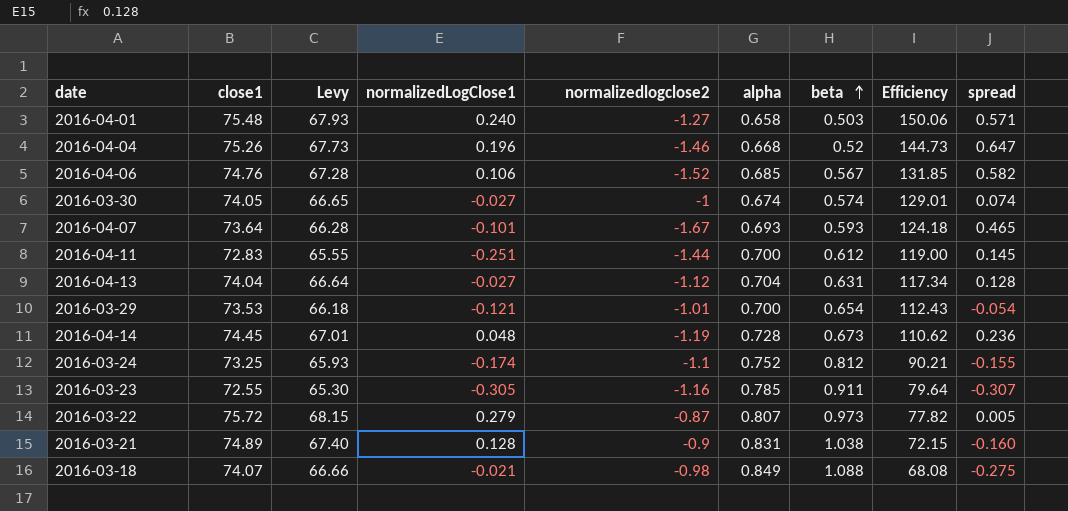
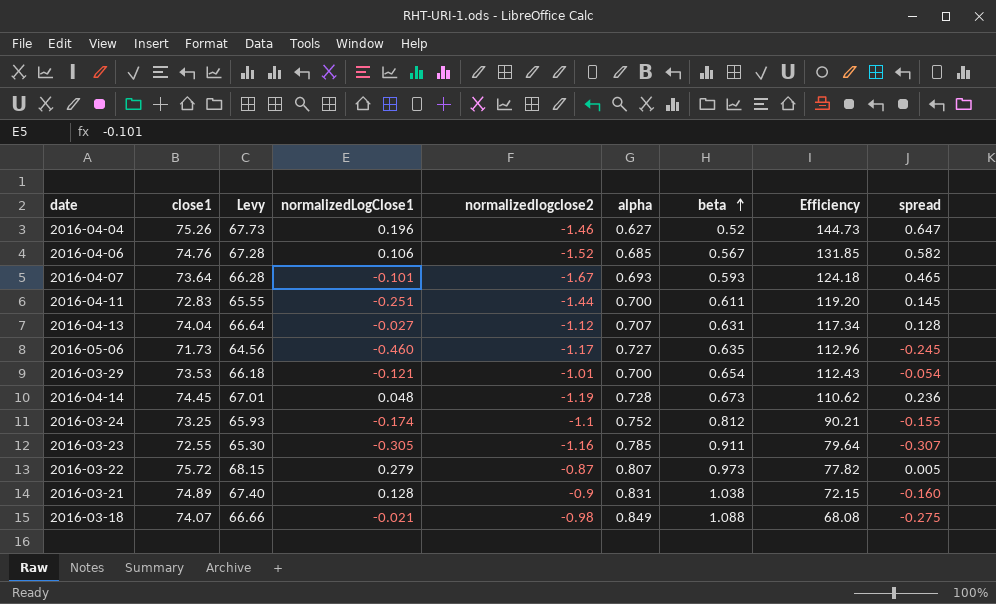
row 2016-04-01: 75.48 | 67.93 | 0.240 | -1.27 | 0.658 | 0.503 | 150.06 | 0.571 -> none
row 2016-03-30: 74.05 | 66.65 | -0.027 | -1 | 0.674 | 0.574 | 129.01 | 0.074 -> none
2016-04-04 | alpha: 0.668 -> 0.627
2016-04-11 | beta: 0.612 -> 0.611
2016-04-11 | Efficiency: 119.00 -> 119.20
2016-04-13 | alpha: 0.704 -> 0.707
row 2016-05-06: none -> 71.73 | 64.56 | -0.460 | -1.17 | 0.727 | 0.635 | 112.96 | -0.245

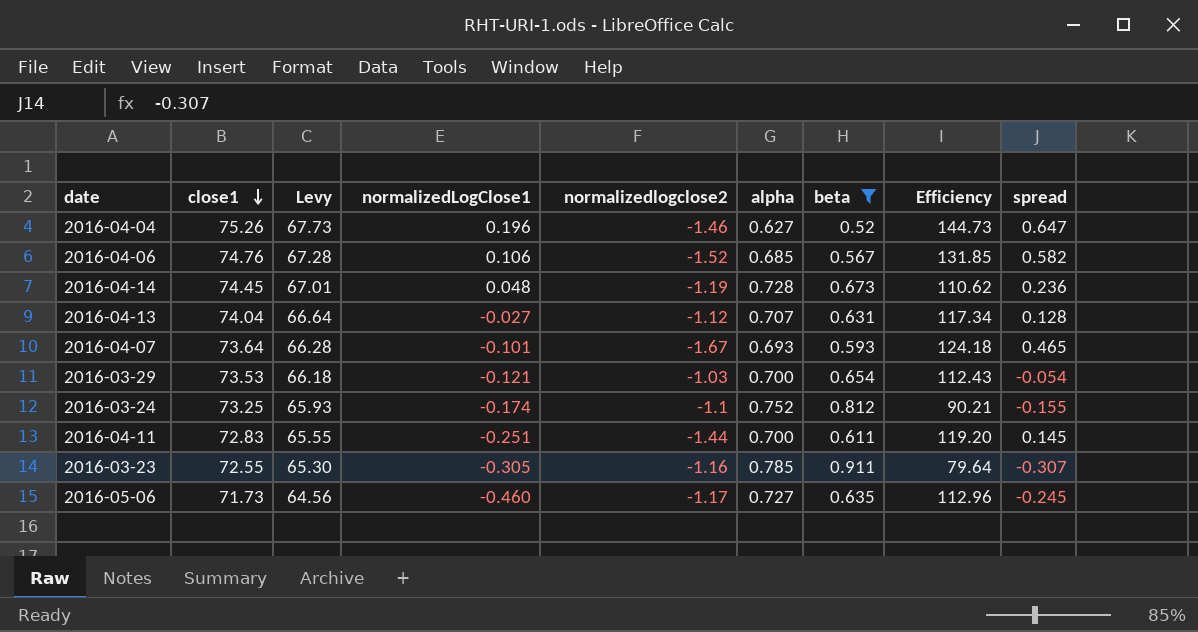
filter: none -> beta <= 0.911
row order: beta ascending -> close1 descending
2016-03-29 | normalizedlogclose2: -1.01 -> -1.03

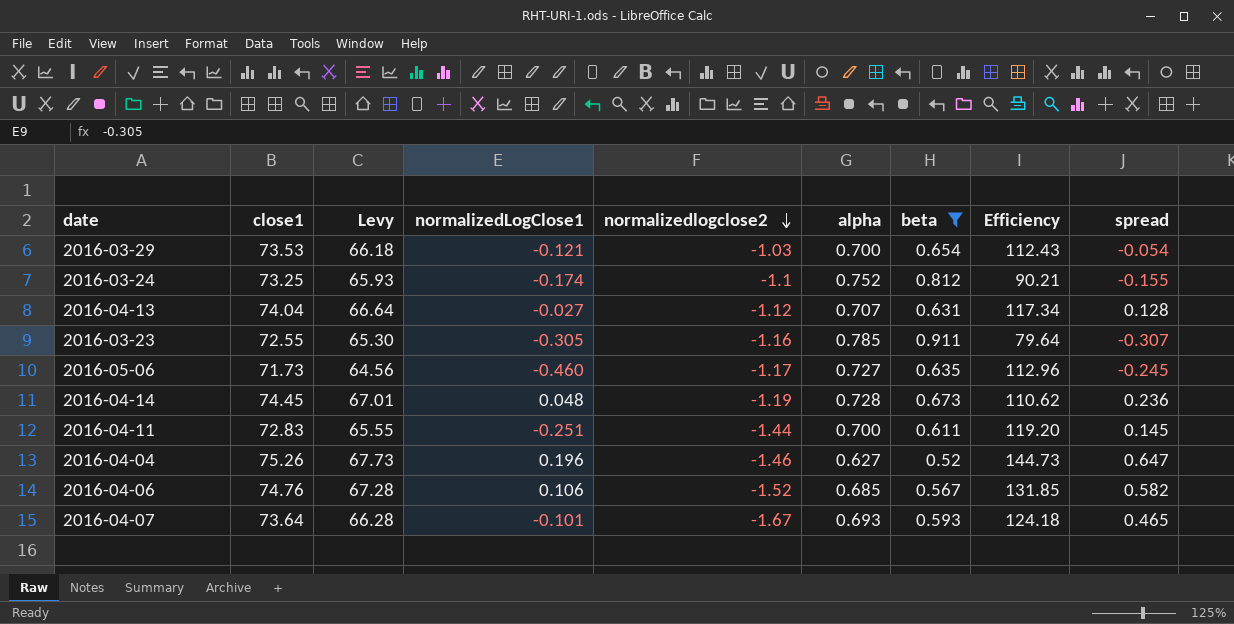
row order: close1 descending -> normalizedlogclose2 descending

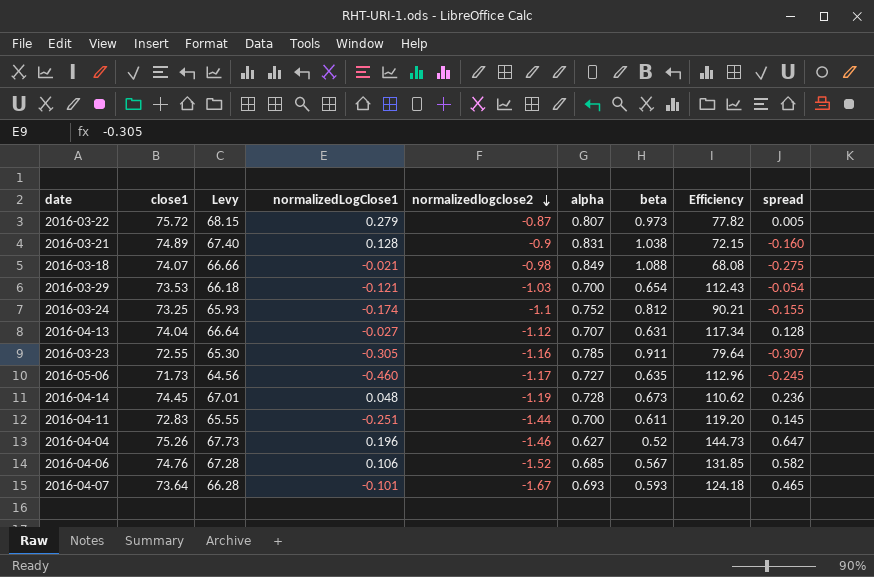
filter: beta <= 0.911 -> none

